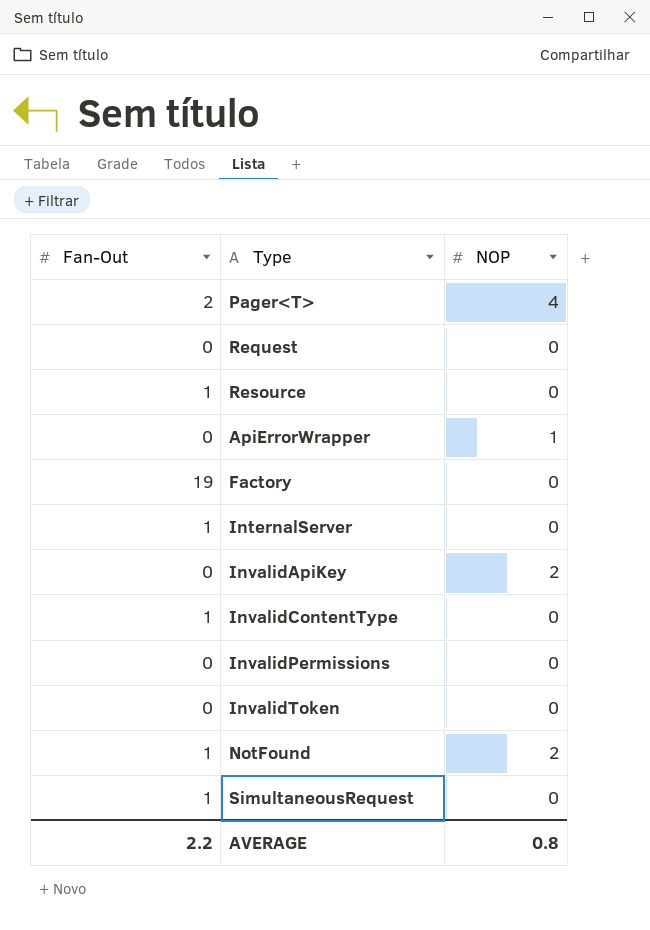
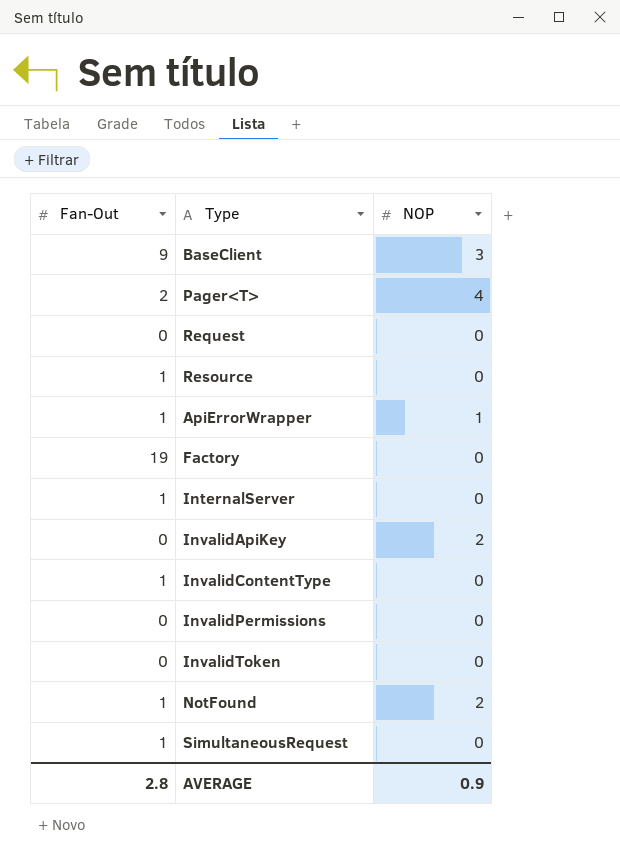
row BaseClient: none -> 9 | 3
ApiErrorWrapper | Fan-Out: 0 -> 1
AVERAGE | Fan-Out: 2.2 -> 2.8
AVERAGE | NOP: 0.8 -> 0.9

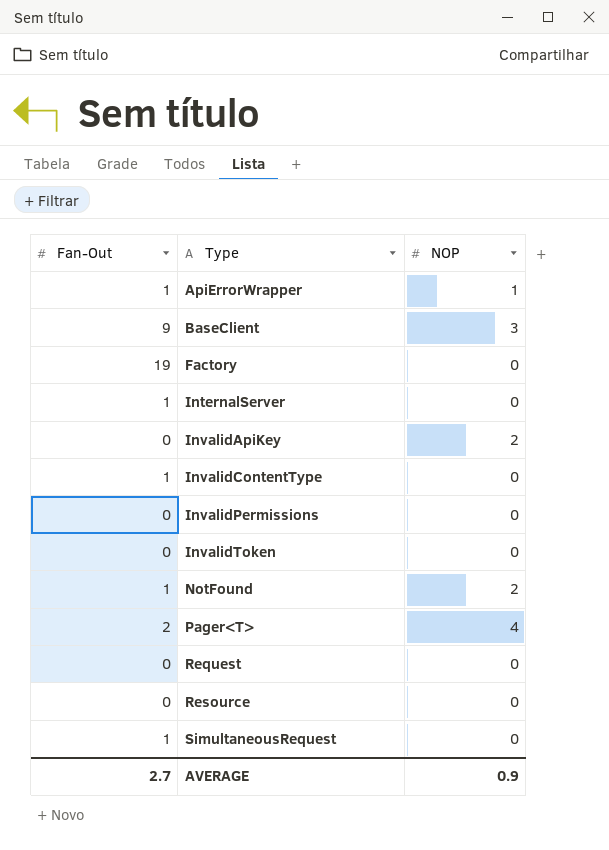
row order: none -> Type ascending
Resource | Fan-Out: 1 -> 0
AVERAGE | Fan-Out: 2.8 -> 2.7

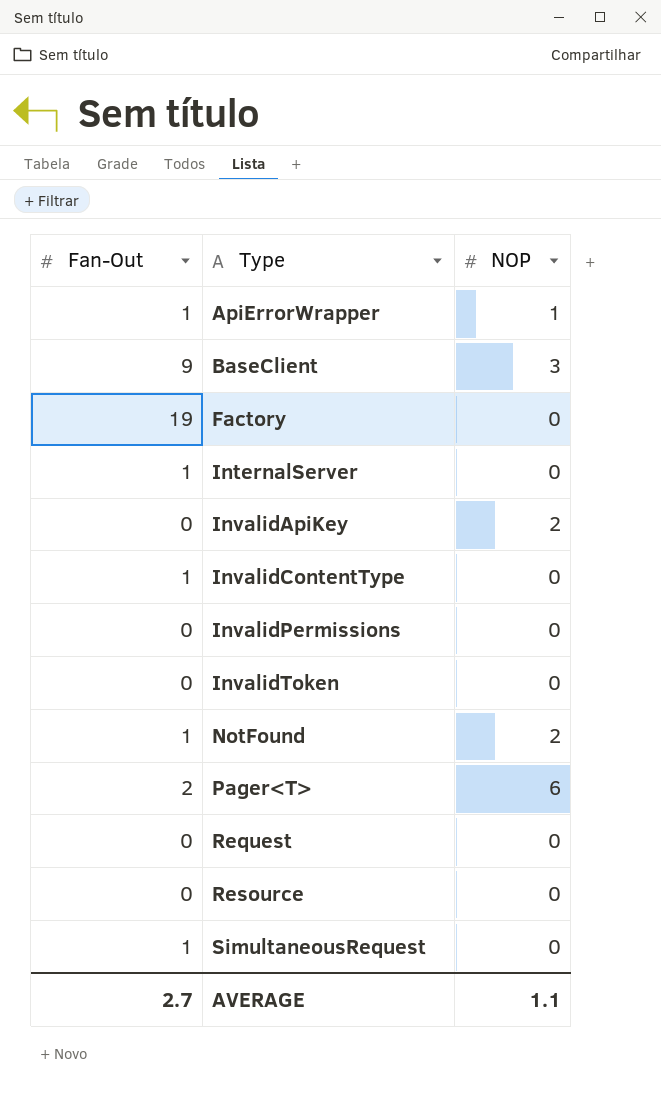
Pager<T> | NOP: 4 -> 6
AVERAGE | NOP: 0.9 -> 1.1

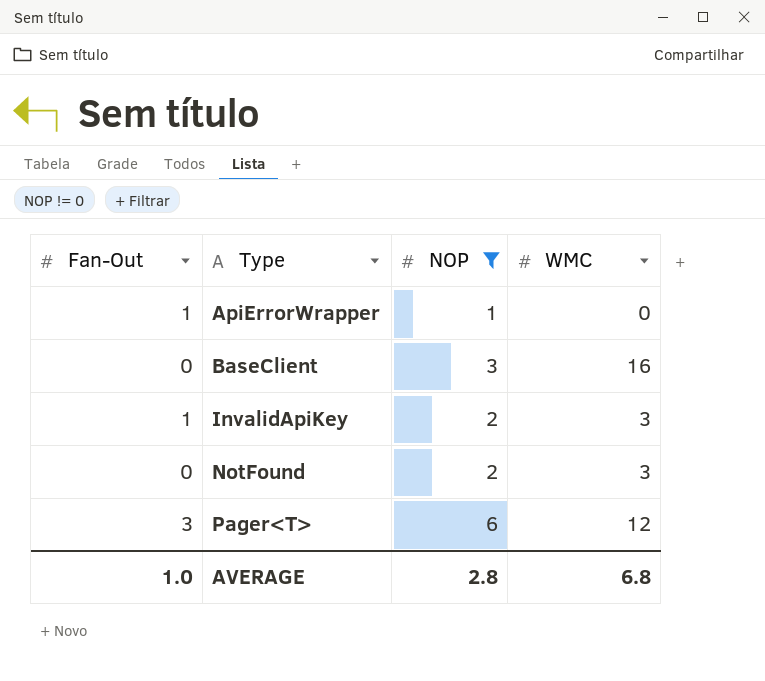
filter: none -> NOP != 0
column WMC | position: none -> 4
BaseClient | Fan-Out: 9 -> 0
InvalidApiKey | Fan-Out: 0 -> 1
NotFound | Fan-Out: 1 -> 0
Pager<T> | Fan-Out: 2 -> 3
AVERAGE | Fan-Out: 2.7 -> 1.0
AVERAGE | NOP: 1.1 -> 2.8

